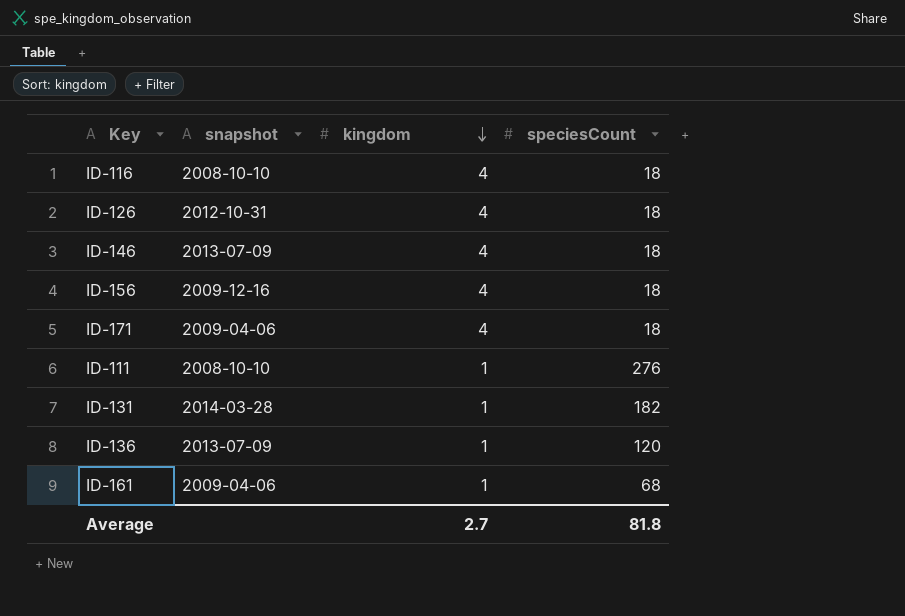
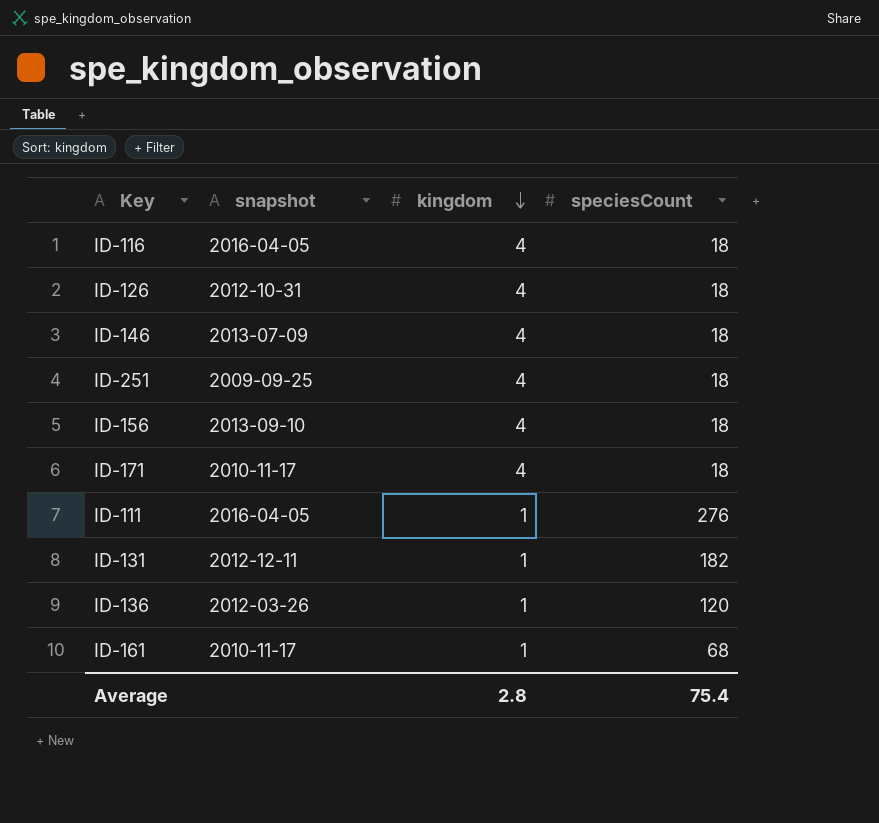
ID-116 | snapshot: 2008-10-10 -> 2016-04-05
row ID-251: none -> 2009-09-25 | 4 | 18
ID-156 | snapshot: 2009-12-16 -> 2013-09-10
ID-171 | snapshot: 2009-04-06 -> 2010-11-17
ID-111 | snapshot: 2008-10-10 -> 2016-04-05
ID-131 | snapshot: 2014-03-28 -> 2012-12-11
ID-136 | snapshot: 2013-07-09 -> 2012-03-26
ID-161 | snapshot: 2009-04-06 -> 2010-11-17
Average | kingdom: 2.7 -> 2.8
Average | speciesCount: 81.8 -> 75.4

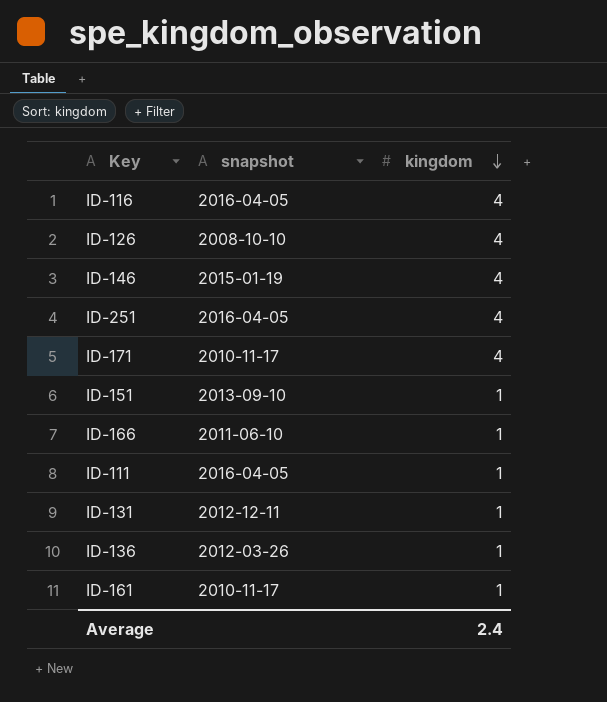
column speciesCount | position: 4 -> none
row ID-156: 2013-09-10 | 4 | 18 -> none
ID-126 | snapshot: 2012-10-31 -> 2008-10-10
ID-146 | snapshot: 2013-07-09 -> 2015-01-19
ID-251 | snapshot: 2009-09-25 -> 2016-04-05
row ID-151: none -> 2013-09-10 | 1
row ID-166: none -> 2011-06-10 | 1
Average | kingdom: 2.8 -> 2.4

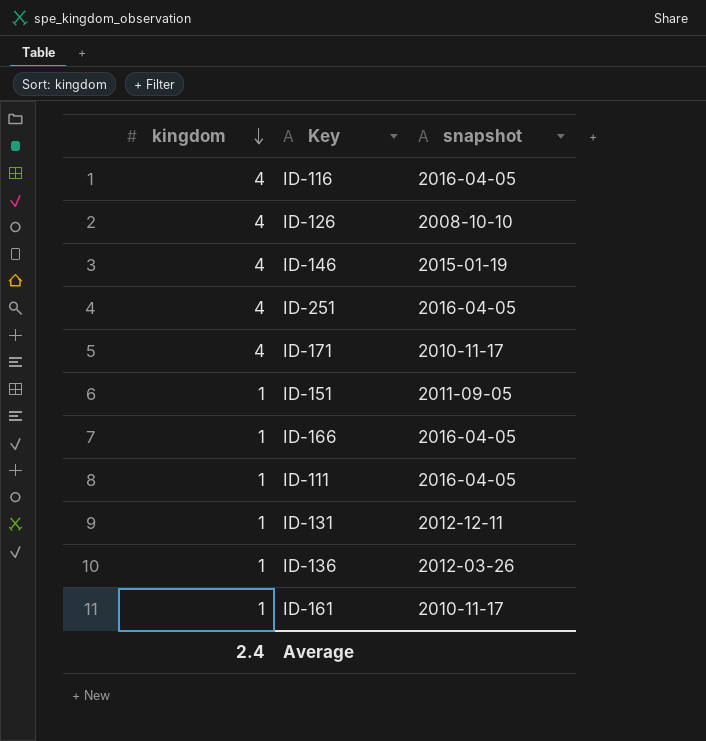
column kingdom | position: 3 -> 1
ID-151 | snapshot: 2013-09-10 -> 2011-09-05
ID-166 | snapshot: 2011-06-10 -> 2016-04-05

